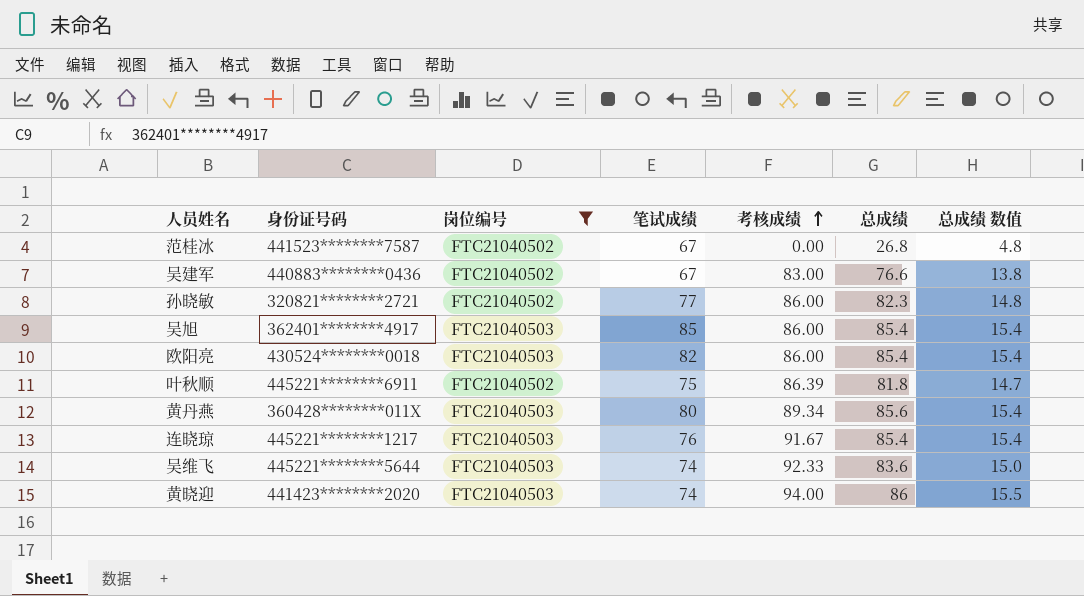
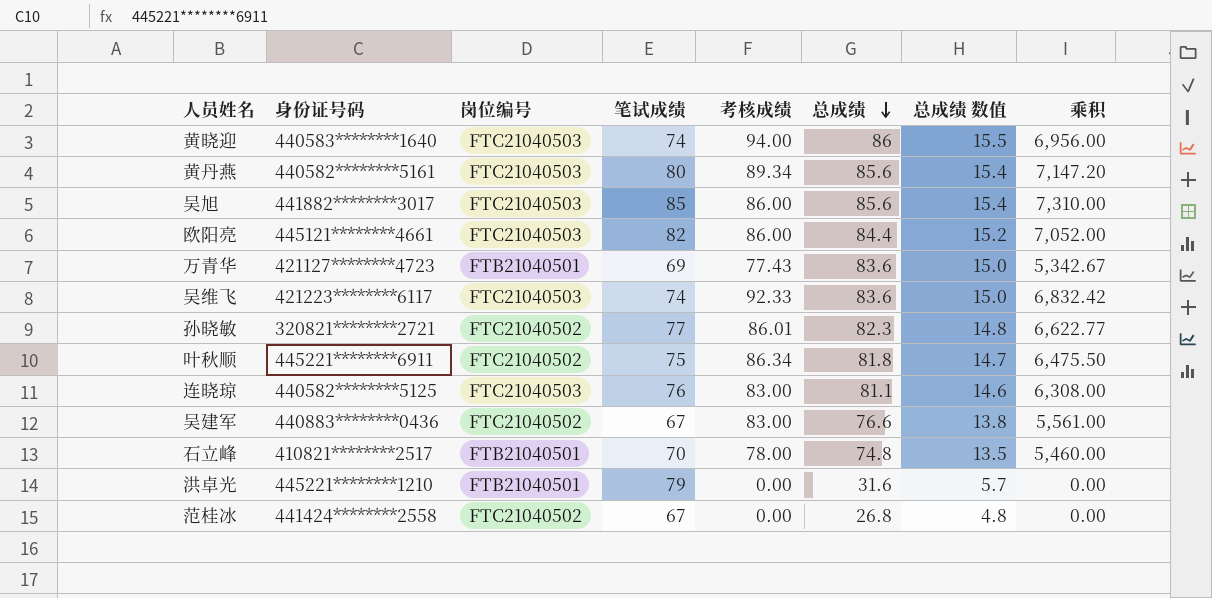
filter: 岗位编号 != FTB21040501 -> none
row order: 考核成绩 ascending -> 总成绩 descending
column 乘积 | formula: none -> [笔试成绩] * [考核成绩]
黄晓迎 | 身份证号码: 441423********2020 -> 440583********1640
黄丹燕 | 身份证号码: 360428********011X -> 440582********5161
吴旭 | 身份证号码: 362401********4917 -> 441882********3017
吴旭 | 总成绩: 85.4 -> 85.6
欧阳亮 | 身份证号码: 430524********0018 -> 445121********4661
欧阳亮 | 总成绩: 85.4 -> 84.4
欧阳亮 | 总成绩 数值: 15.4 -> 15.2
吴维飞 | 身份证号码: 445221********5644 -> 421223********6117
孙晓敏 | 考核成绩: 86.00 -> 86.01
叶秋顺 | 考核成绩: 86.39 -> 86.34
连晓琼 | 身份证号码: 445221********1217 -> 440582********5125
连晓琼 | 考核成绩: 91.67 -> 83.00
连晓琼 | 总成绩: 85.4 -> 81.1
连晓琼 | 总成绩 数值: 15.4 -> 14.6
范桂冰 | 身份证号码: 441523********7587 -> 441424********2558

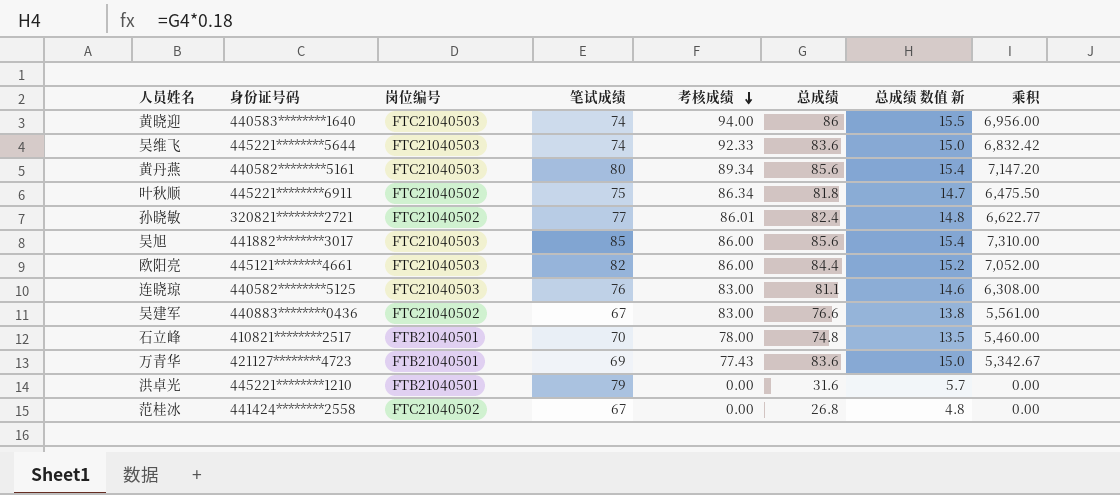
row order: 总成绩 descending -> 考核成绩 descending
column name: 总成绩 数值 -> 总成绩 数值 新
吴维飞 | 身份证号码: 421223********6117 -> 445221********5644
孙晓敏 | 总成绩: 82.3 -> 82.4

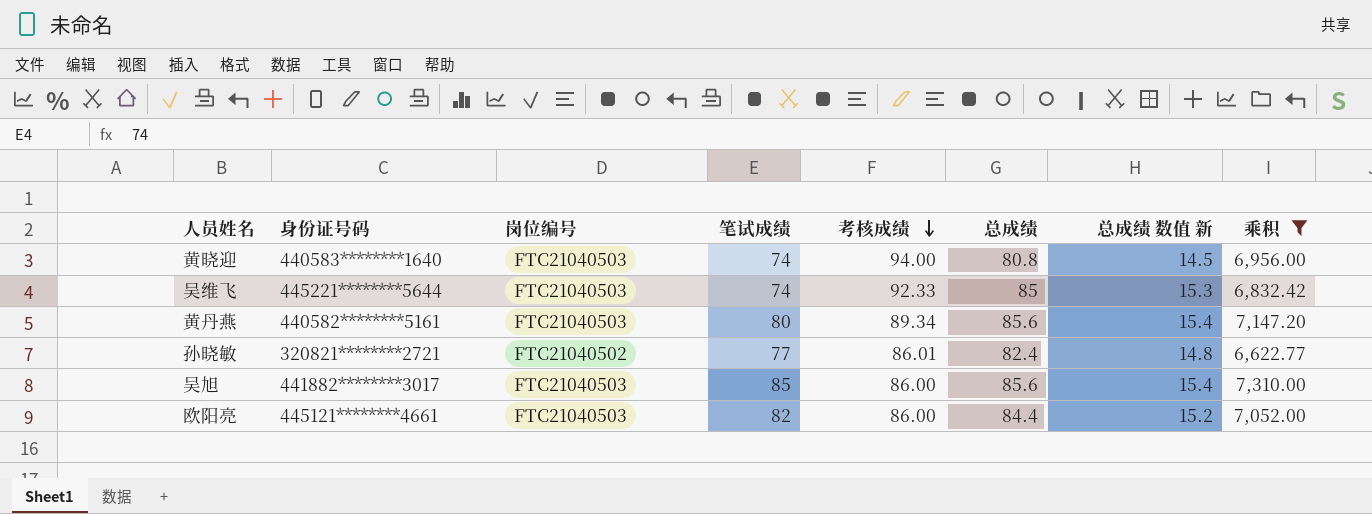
filter: none -> 乘积 >= 6,622.77
黄晓迎 | 总成绩: 86 -> 80.8
黄晓迎 | 总成绩 数值 新: 15.5 -> 14.5
吴维飞 | 总成绩: 83.6 -> 85
吴维飞 | 总成绩 数值 新: 15.0 -> 15.3

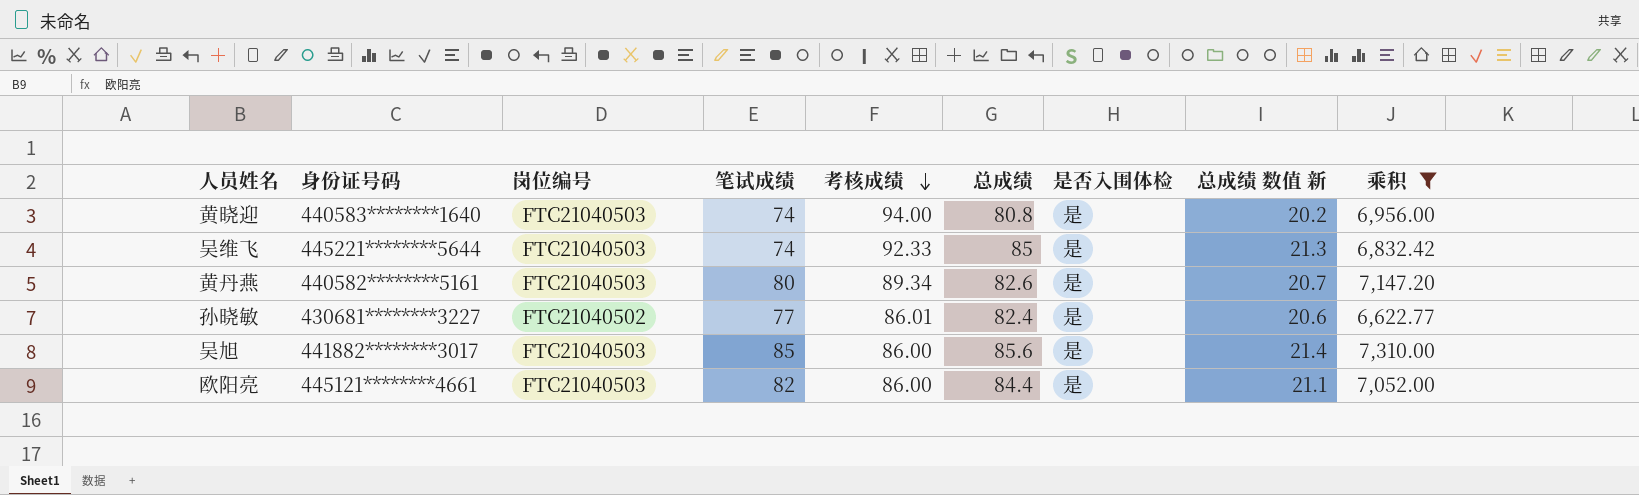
column 是否入围体检 | position: none -> 7
column 总成绩 数值 新 | formula: [总成绩] * 0.18 -> [总成绩] * 0.25
黄丹燕 | 总成绩: 85.6 -> 82.6
孙晓敏 | 身份证号码: 320821********2721 -> 430681********3227

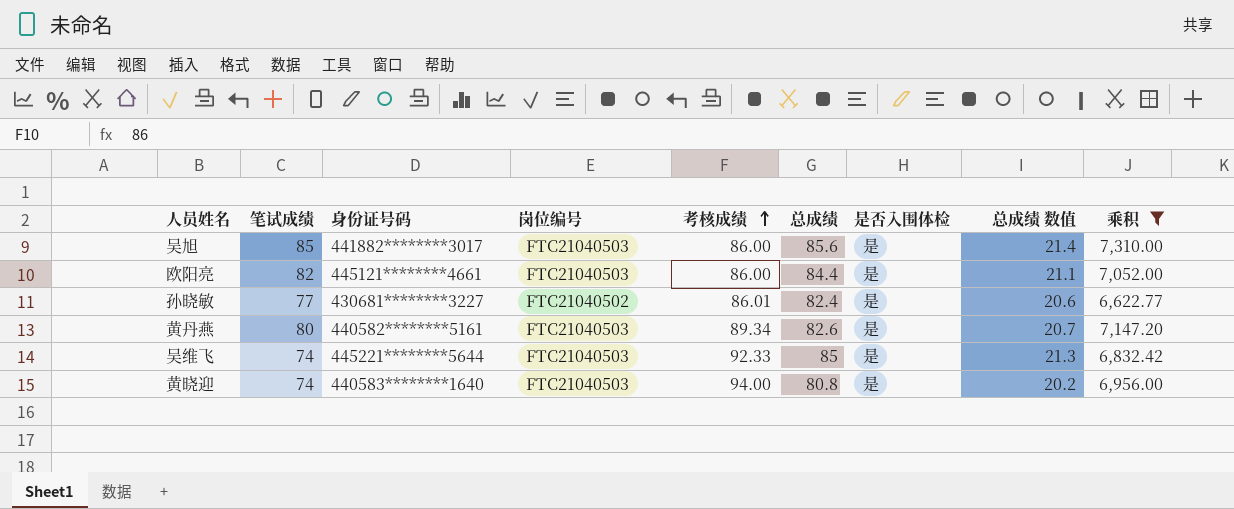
row order: 考核成绩 descending -> 考核成绩 ascending
column 笔试成绩 | position: 4 -> 2
column name: 总成绩 数值 新 -> 总成绩 数值

